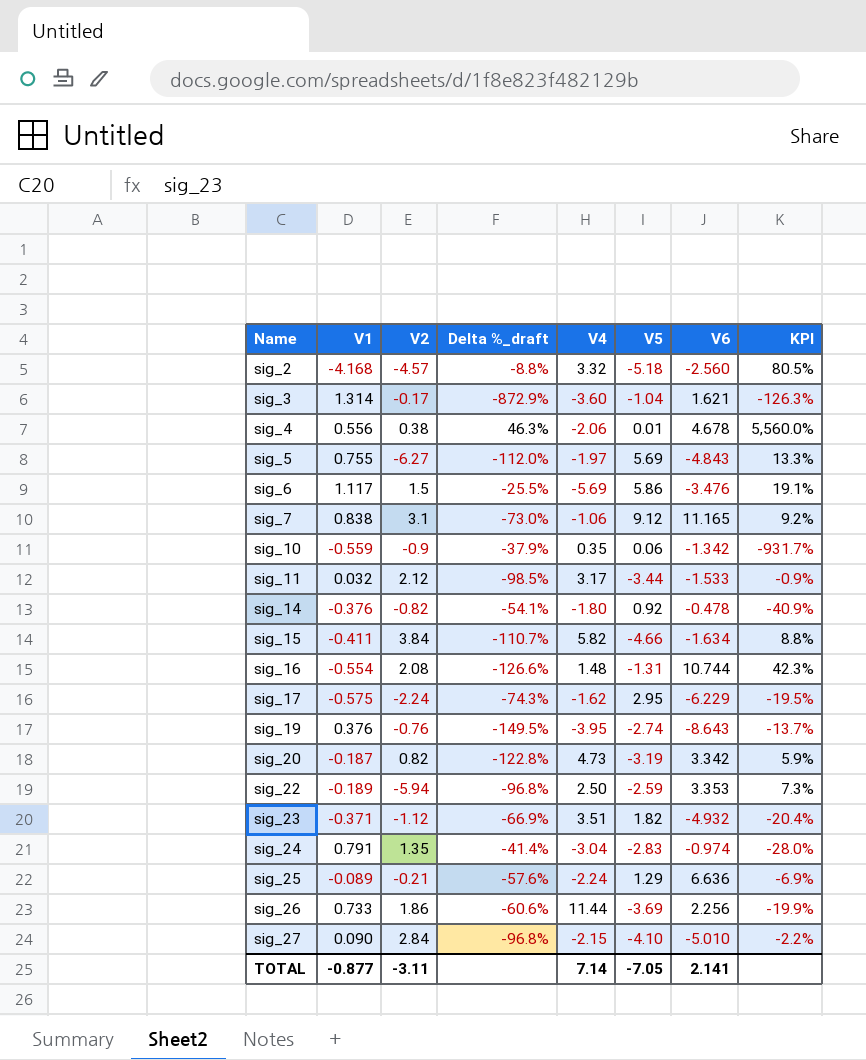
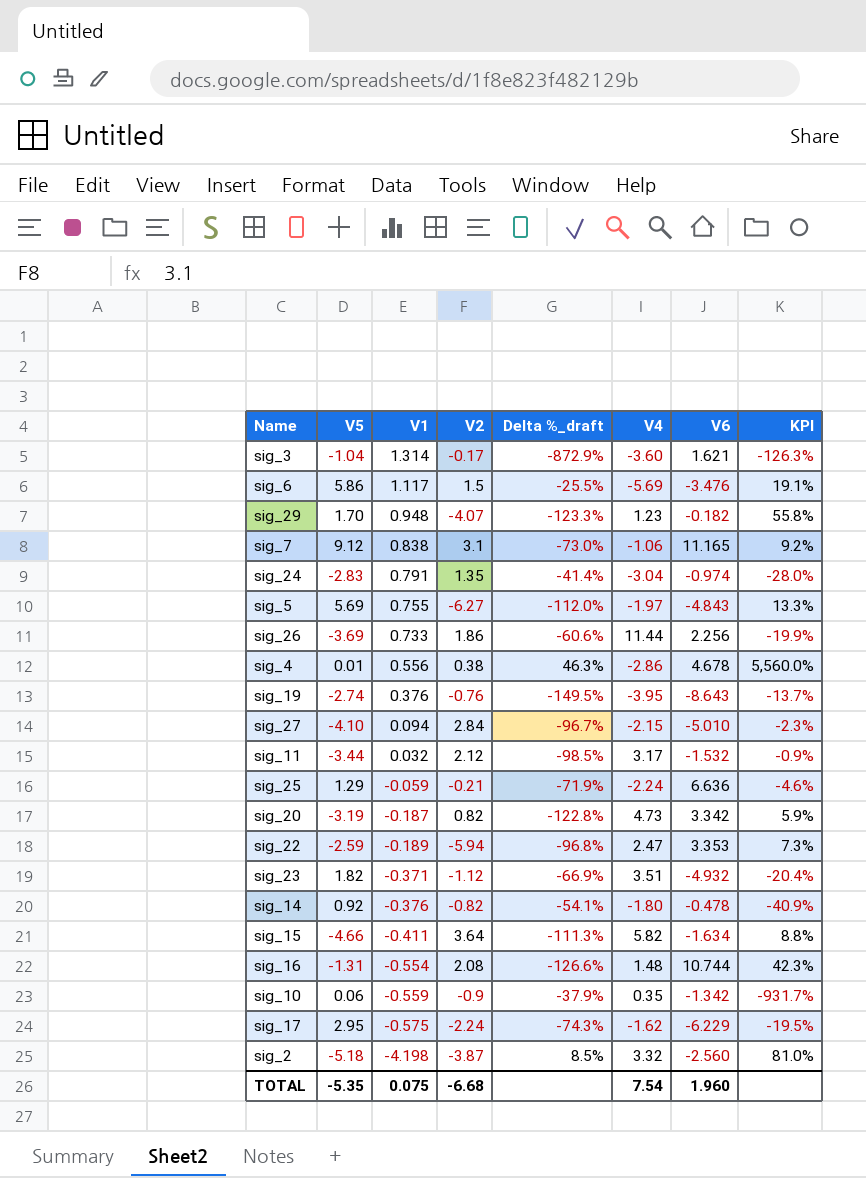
row order: Name ascending -> V1 descending
column V5 | position: 6 -> 2
row sig_29: none -> 1.70 | 0.948 | -4.07 | -123.3% | 1.23 | -0.182 | 55.8%
sig_4 | V4: -2.06 -> -2.86
sig_27 | V1: 0.090 -> 0.094
sig_27 | Delta %_draft: -96.8% -> -96.7%
sig_27 | KPI: -2.2% -> -2.3%
sig_11 | V6: -1.533 -> -1.532
sig_25 | V1: -0.089 -> -0.059
sig_25 | Delta %_draft: -57.6% -> -71.9%
sig_25 | KPI: -6.9% -> -4.6%
sig_22 | V4: 2.50 -> 2.47
sig_15 | V2: 3.84 -> 3.64
sig_15 | Delta %_draft: -110.7% -> -111.3%
sig_2 | V1: -4.168 -> -4.198
sig_2 | V2: -4.57 -> -3.87
sig_2 | Delta %_draft: -8.8% -> 8.5%
sig_2 | KPI: 80.5% -> 81.0%
TOTAL | V5: -7.05 -> -5.35
TOTAL | V1: -0.877 -> 0.075
TOTAL | V2: -3.11 -> -6.68
TOTAL | V4: 7.14 -> 7.54
TOTAL | V6: 2.141 -> 1.960

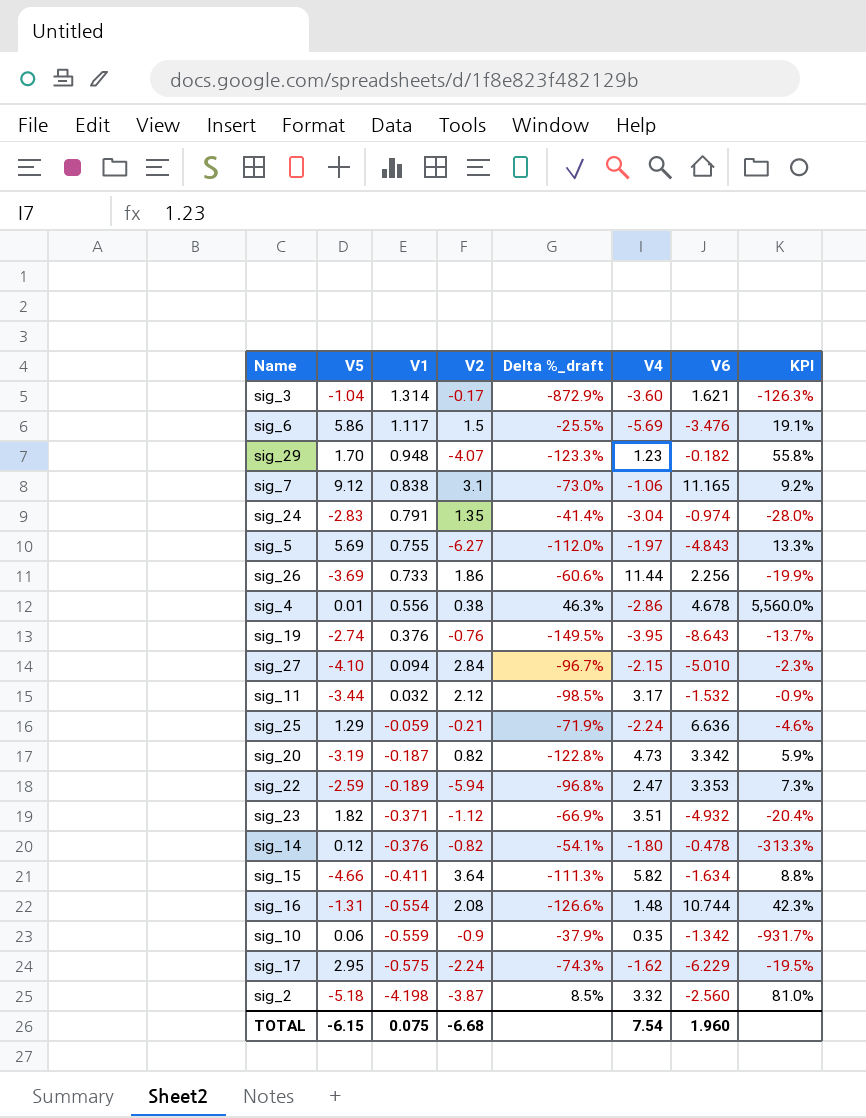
sig_14 | V5: 0.92 -> 0.12
sig_14 | KPI: -40.9% -> -313.3%
TOTAL | V5: -5.35 -> -6.15

